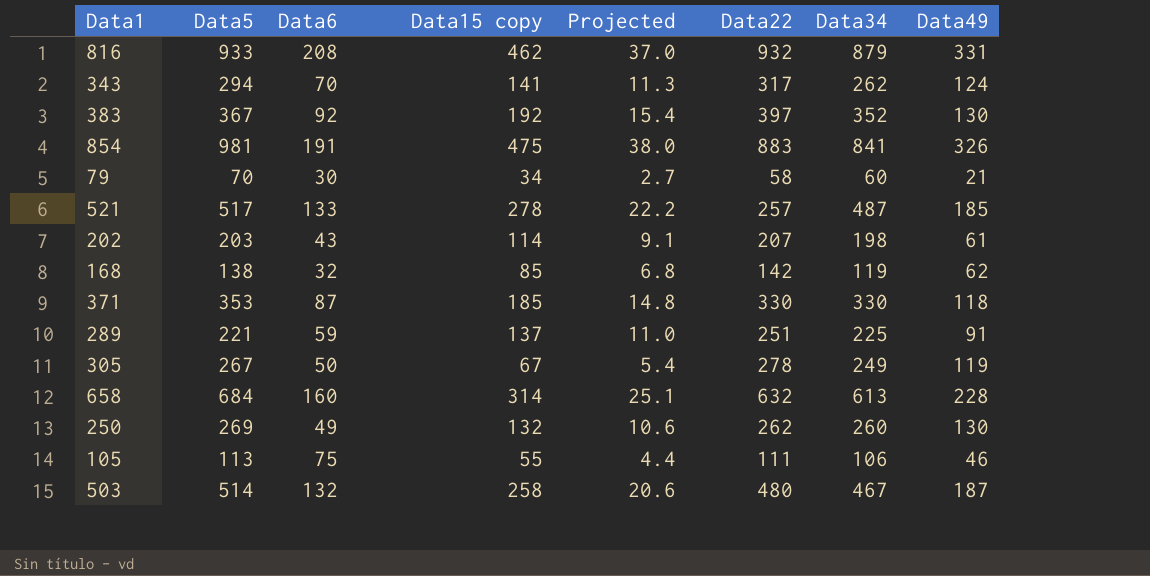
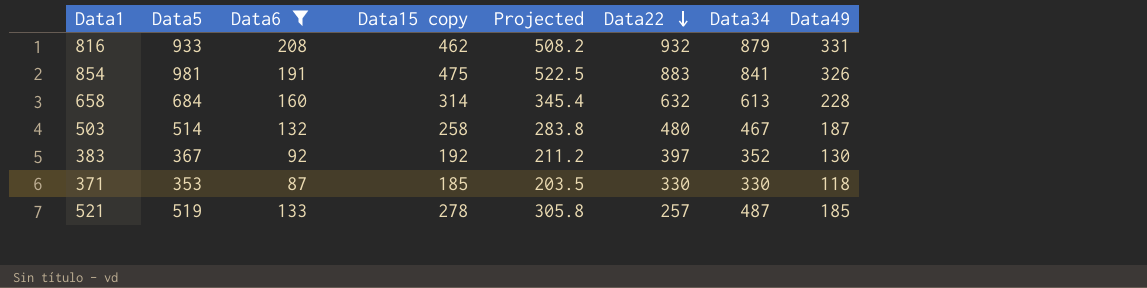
filter: none -> Data6 >= 87
row order: none -> Data22 descending
column Projected | formula: [Data15 copy] * 0.08 -> [Data15 copy] * 1.1
521 | Data5: 517 -> 519

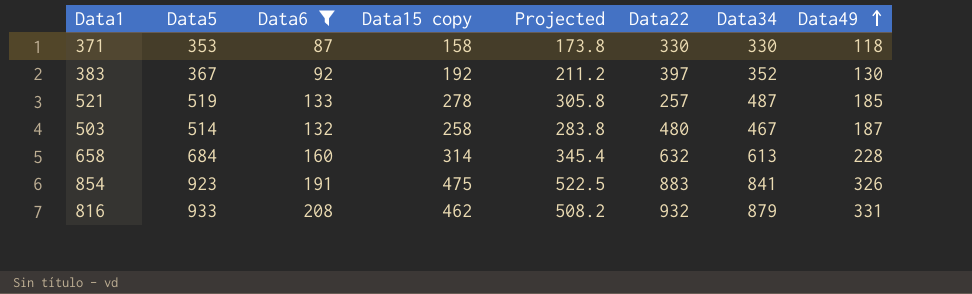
row order: Data22 descending -> Data49 ascending
371 | Data15 copy: 185 -> 158
371 | Projected: 203.5 -> 173.8
854 | Data5: 981 -> 923

